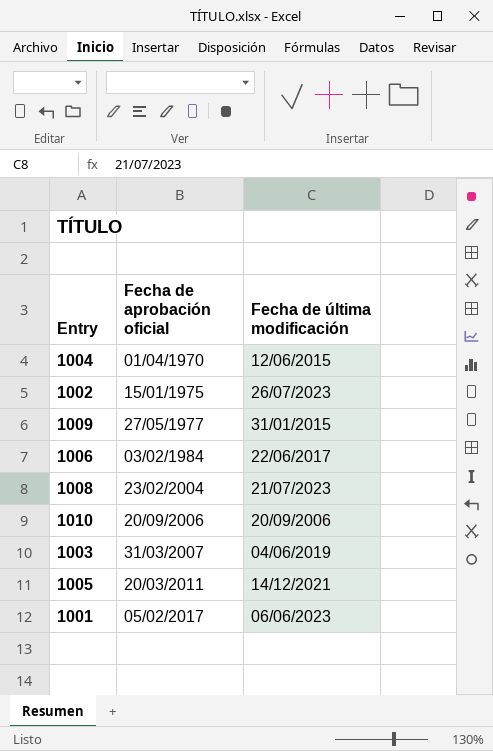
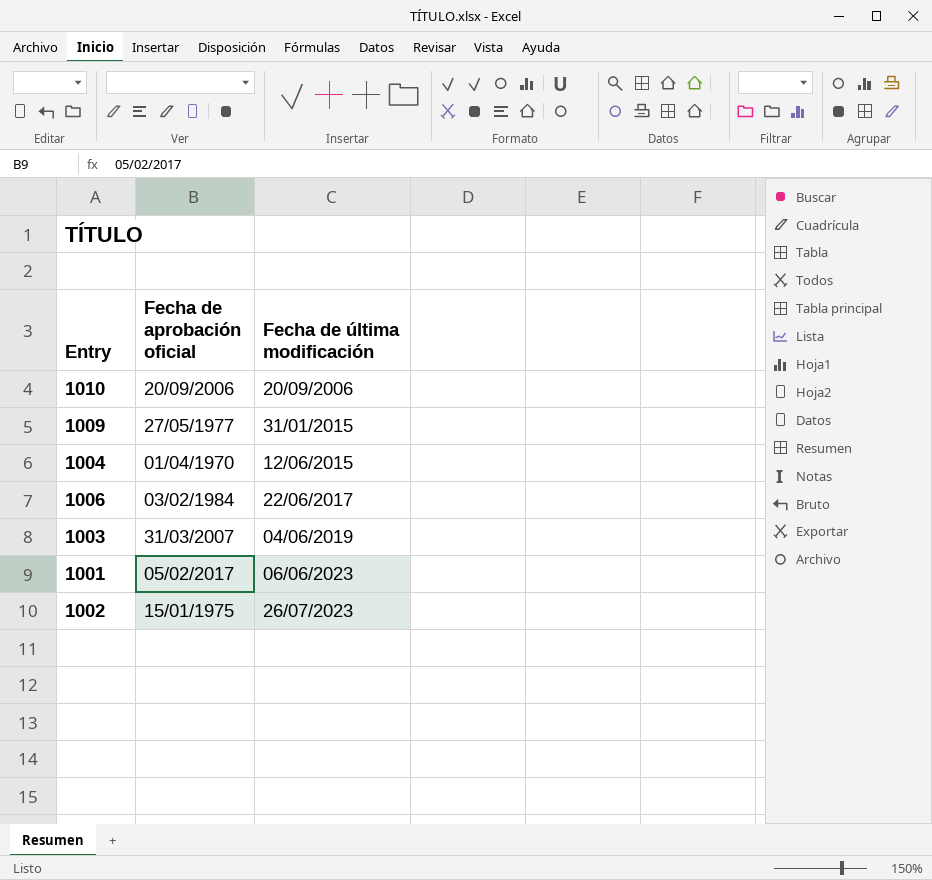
row order: Fecha de aprobación oficial ascending -> Fecha de última modificación ascending
row 1008: 23/02/2004 | 21/07/2023 -> none
row 1005: 20/03/2011 | 14/12/2021 -> none

